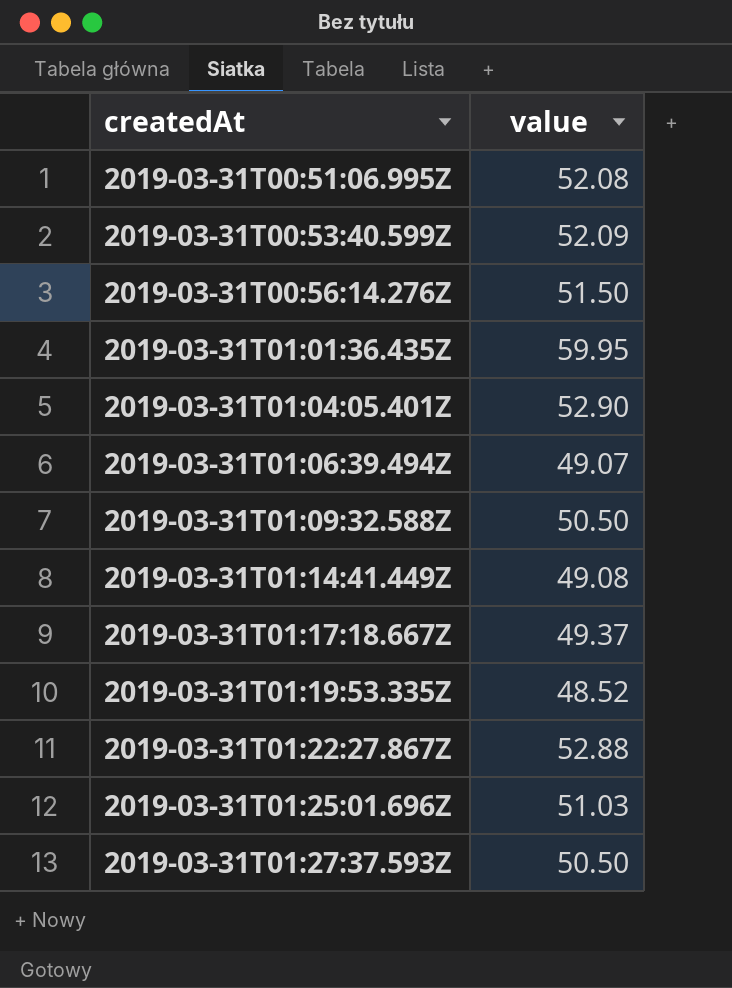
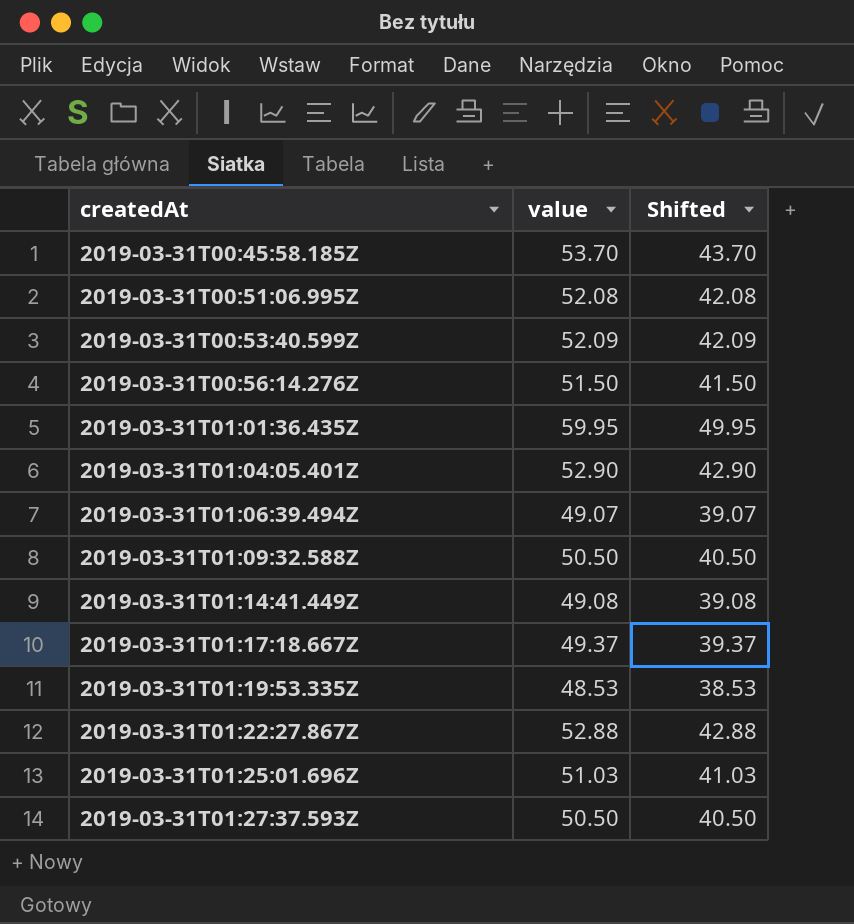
column Shifted | formula: none -> [value] - 10
row 2019-03-31T00:45:58.185Z: none -> 53.70 | 43.70
2019-03-31T01:19:53.335Z | value: 48.52 -> 48.53

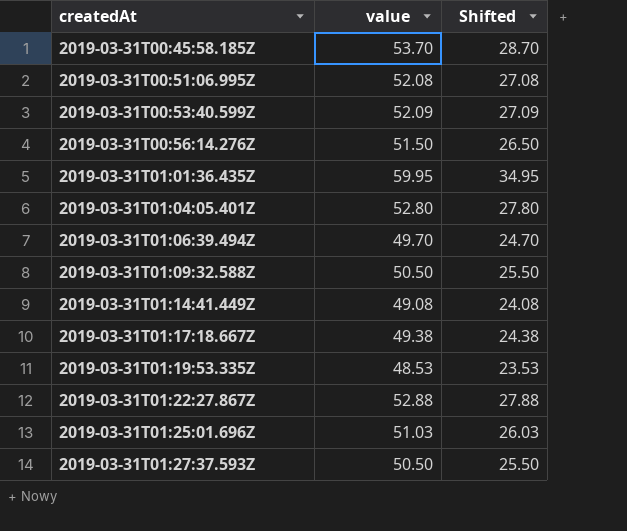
column Shifted | formula: [value] - 10 -> [value] - 25
2019-03-31T01:04:05.401Z | value: 52.90 -> 52.80
2019-03-31T01:06:39.494Z | value: 49.07 -> 49.70
2019-03-31T01:17:18.667Z | value: 49.37 -> 49.38

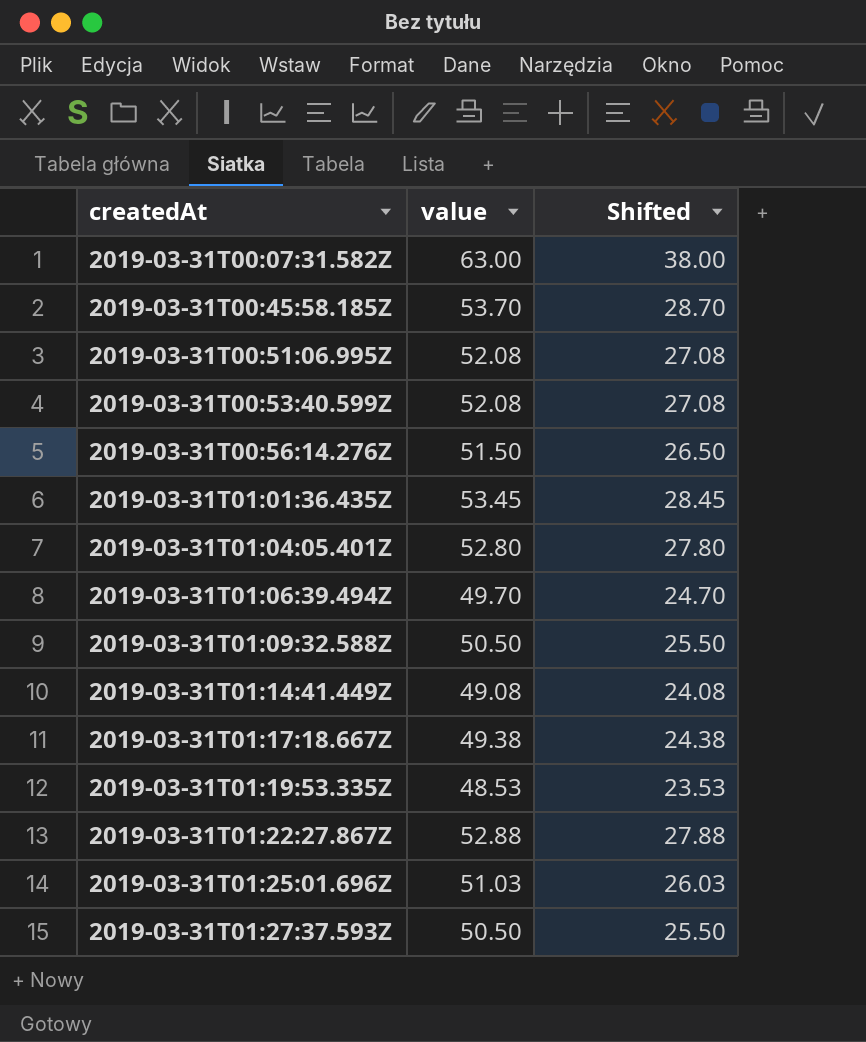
row 2019-03-31T00:07:31.582Z: none -> 63.00 | 38.00
2019-03-31T00:53:40.599Z | value: 52.09 -> 52.08
2019-03-31T00:53:40.599Z | Shifted: 27.09 -> 27.08
2019-03-31T01:01:36.435Z | value: 59.95 -> 53.45
2019-03-31T01:01:36.435Z | Shifted: 34.95 -> 28.45

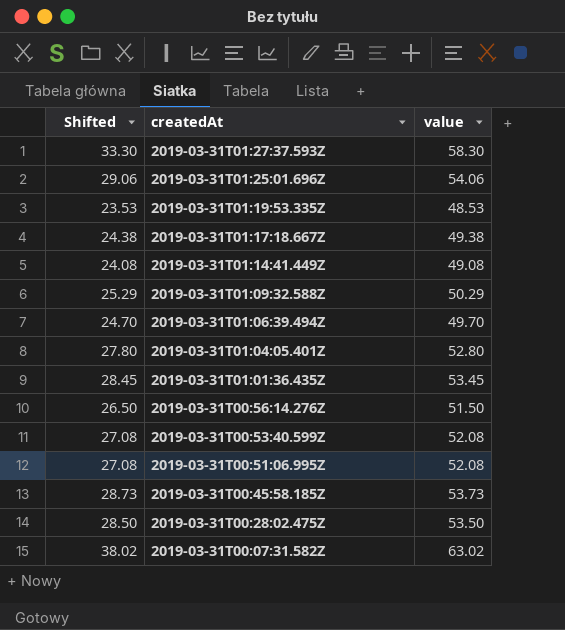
row order: createdAt ascending -> createdAt descending
column Shifted | position: 3 -> 1
row 2019-03-31T01:22:27.867Z: 52.88 | 27.88 -> none
2019-03-31T01:27:37.593Z | Shifted: 25.50 -> 33.30
2019-03-31T01:27:37.593Z | value: 50.50 -> 58.30
2019-03-31T01:25:01.696Z | Shifted: 26.03 -> 29.06
2019-03-31T01:25:01.696Z | value: 51.03 -> 54.06
2019-03-31T01:09:32.588Z | Shifted: 25.50 -> 25.29
2019-03-31T01:09:32.588Z | value: 50.50 -> 50.29
2019-03-31T00:45:58.185Z | Shifted: 28.70 -> 28.73
2019-03-31T00:45:58.185Z | value: 53.70 -> 53.73
row 2019-03-31T00:28:02.475Z: none -> 28.50 | 53.50
2019-03-31T00:07:31.582Z | Shifted: 38.00 -> 38.02
2019-03-31T00:07:31.582Z | value: 63.00 -> 63.02

